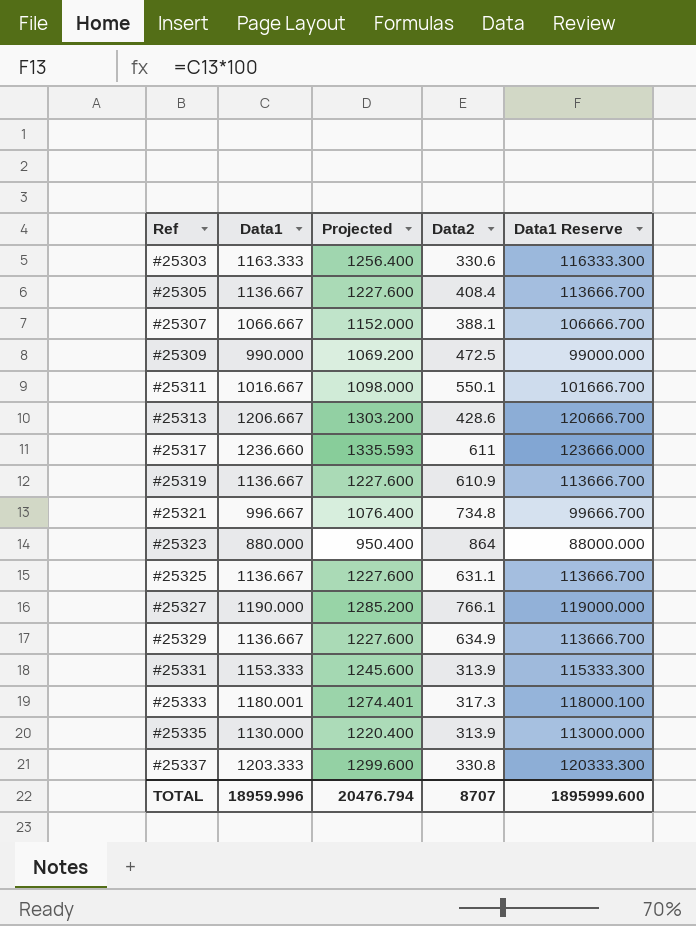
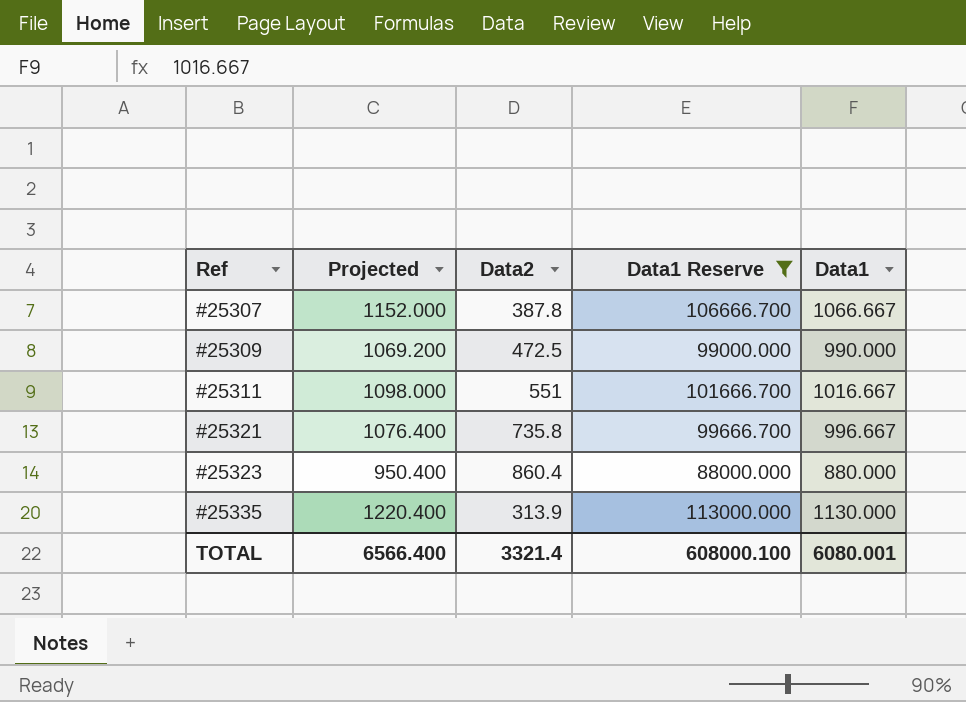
filter: none -> Data1 Reserve <= 113000.000
column Data1 | position: 2 -> 5
#25307 | Data2: 388.1 -> 387.8
#25311 | Data2: 550.1 -> 551
#25321 | Data2: 734.8 -> 735.8
#25323 | Data2: 864 -> 860.4
TOTAL | Projected: 20476.794 -> 6566.400
TOTAL | Data2: 8707 -> 3321.4
TOTAL | Data1 Reserve: 1895999.600 -> 608000.100
TOTAL | Data1: 18959.996 -> 6080.001

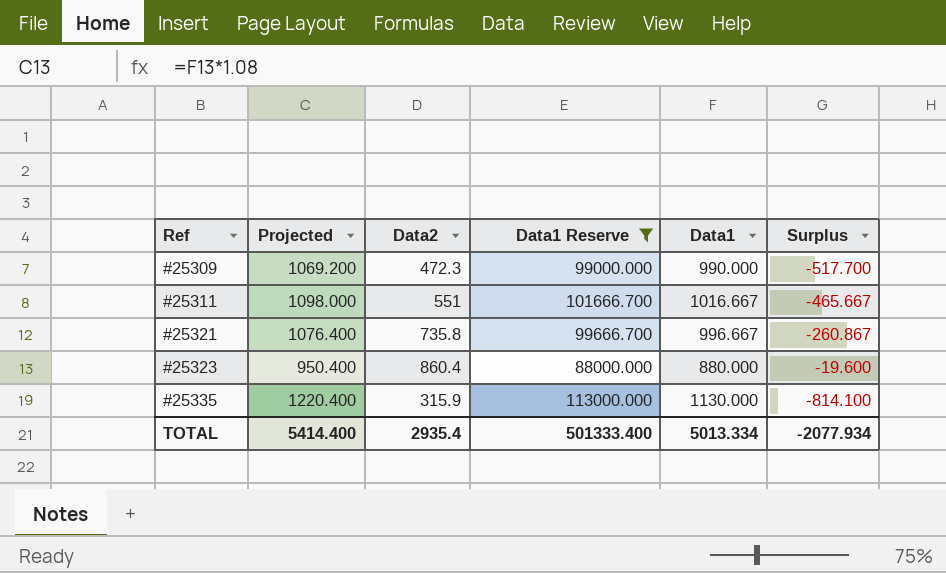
column Surplus | formula: none -> [Data2] - [Data1]
row #25307: 1152.000 | 387.8 | 106666.700 | 1066.667 -> none
#25309 | Data2: 472.5 -> 472.3
#25335 | Data2: 313.9 -> 315.9
TOTAL | Projected: 6566.400 -> 5414.400
TOTAL | Data2: 3321.4 -> 2935.4
TOTAL | Data1 Reserve: 608000.100 -> 501333.400
TOTAL | Data1: 6080.001 -> 5013.334

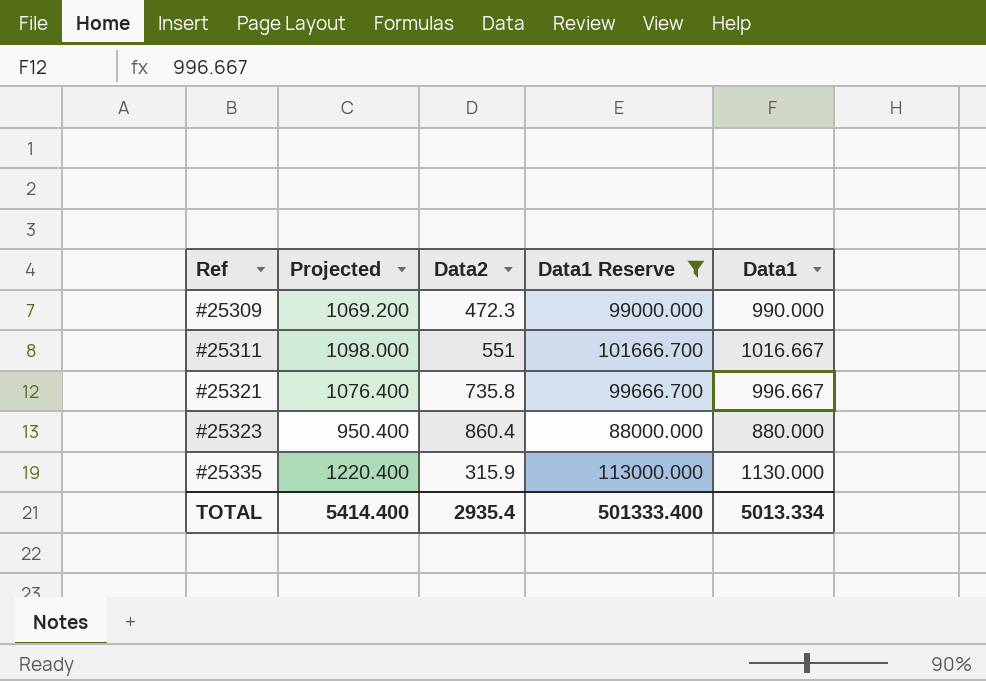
column Surplus | formula: [Data2] - [Data1] -> none

